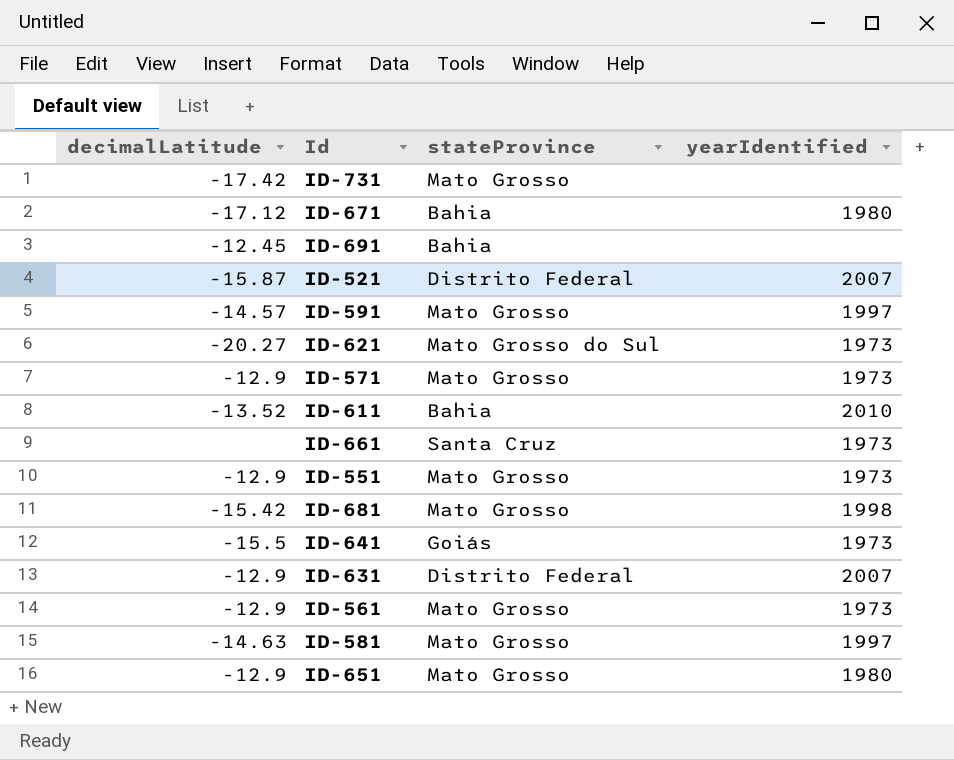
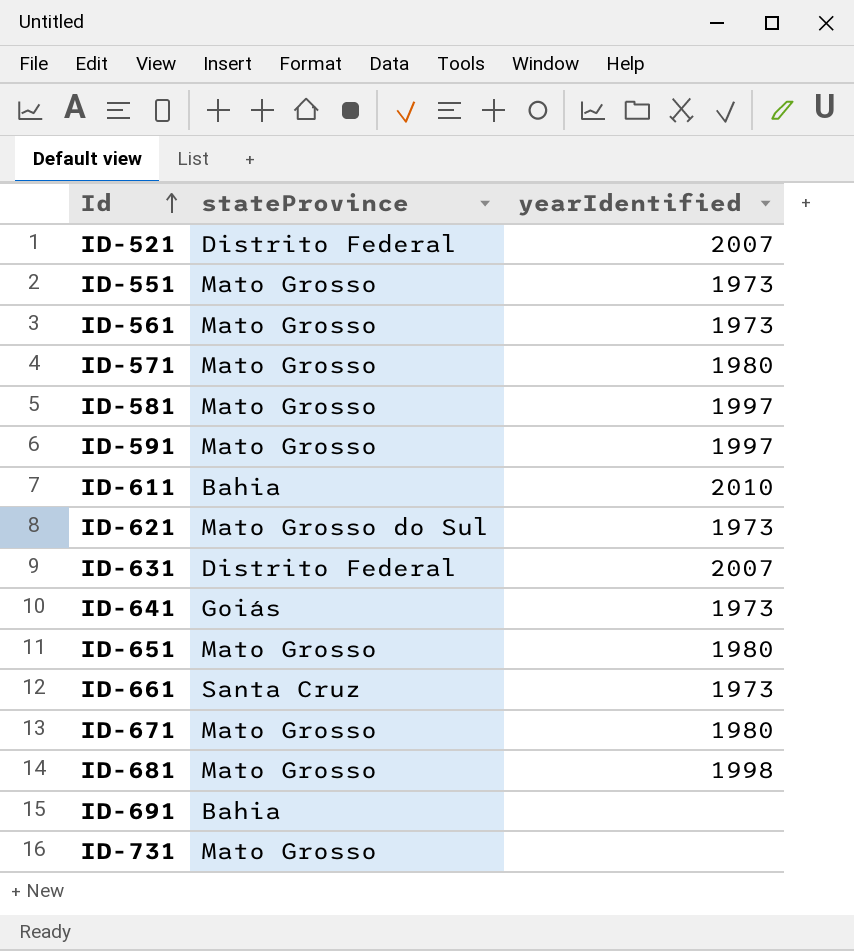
row order: none -> Id ascending
column decimalLatitude | position: 1 -> none
ID-571 | yearIdentified: 1973 -> 1980
ID-671 | stateProvince: Bahia -> Mato Grosso

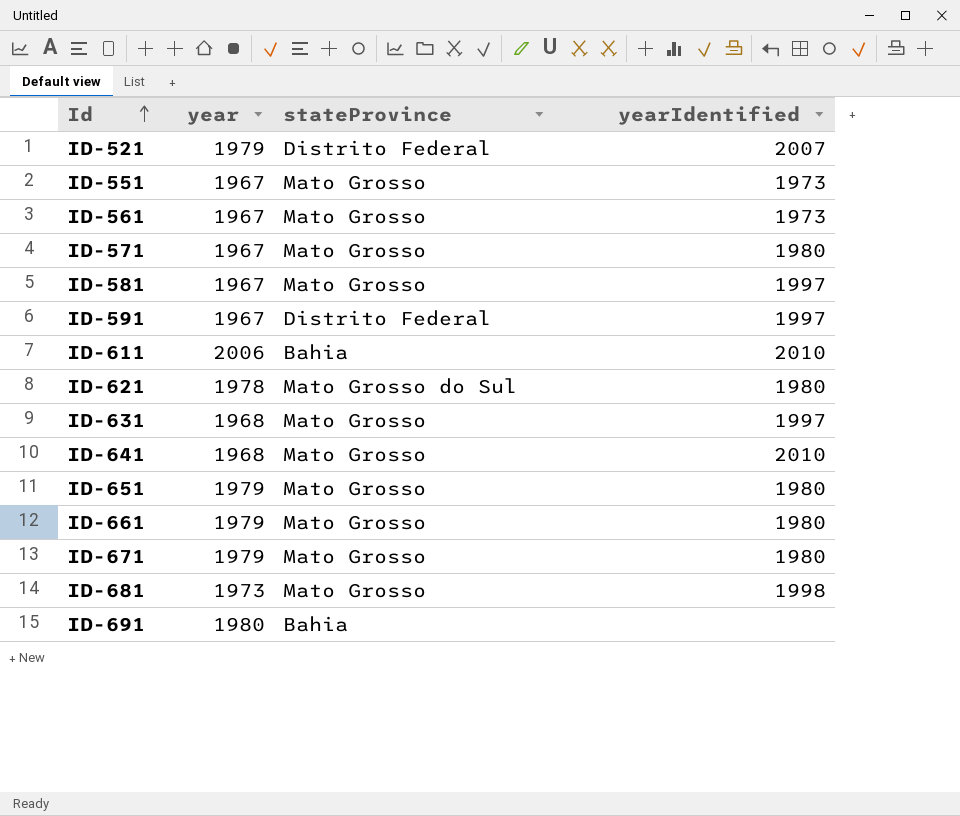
column year | position: none -> 2
row ID-731: Mato Grosso | none -> none
ID-591 | stateProvince: Mato Grosso -> Distrito Federal
ID-621 | yearIdentified: 1973 -> 1980
ID-631 | stateProvince: Distrito Federal -> Mato Grosso
ID-631 | yearIdentified: 2007 -> 1997
ID-641 | stateProvince: Goiás -> Mato Grosso
ID-641 | yearIdentified: 1973 -> 2010
ID-661 | stateProvince: Santa Cruz -> Mato Grosso
ID-661 | yearIdentified: 1973 -> 1980

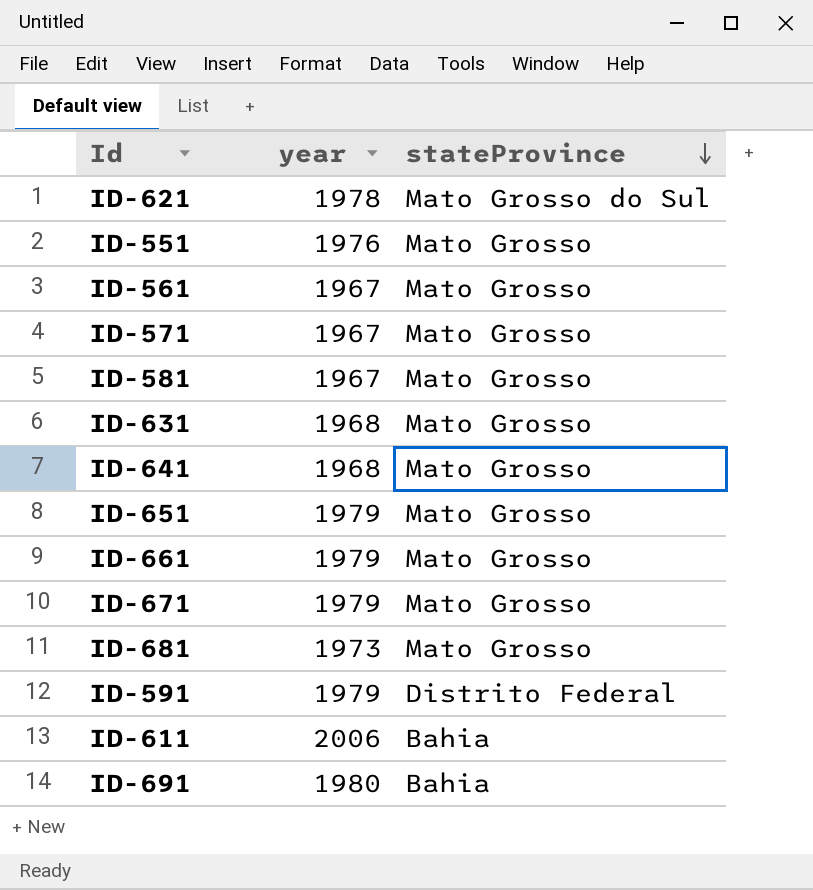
row order: Id ascending -> stateProvince descending
column yearIdentified | position: 4 -> none
row ID-521: 1979 | Distrito Federal | 2007 -> none
ID-551 | year: 1967 -> 1976
ID-591 | year: 1967 -> 1979

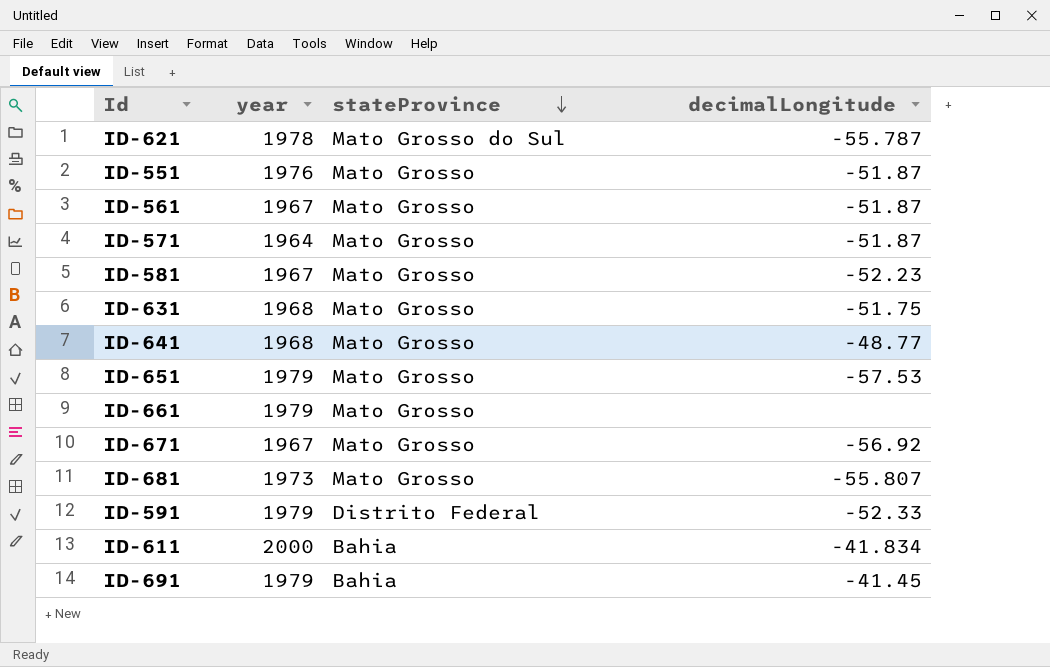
column decimalLongitude | position: none -> 4
ID-571 | year: 1967 -> 1964
ID-671 | year: 1979 -> 1967
ID-611 | year: 2006 -> 2000
ID-691 | year: 1980 -> 1979

